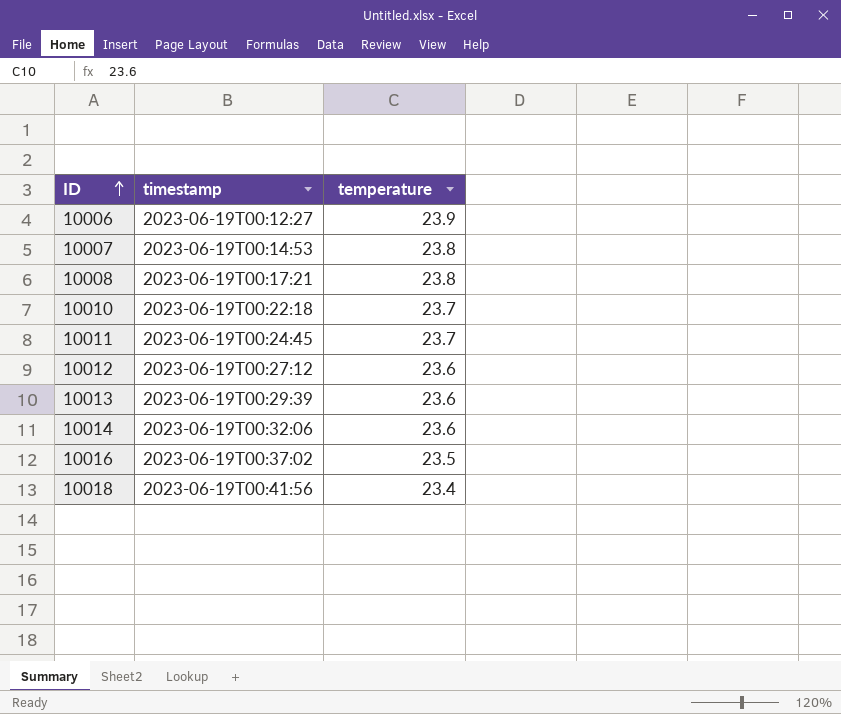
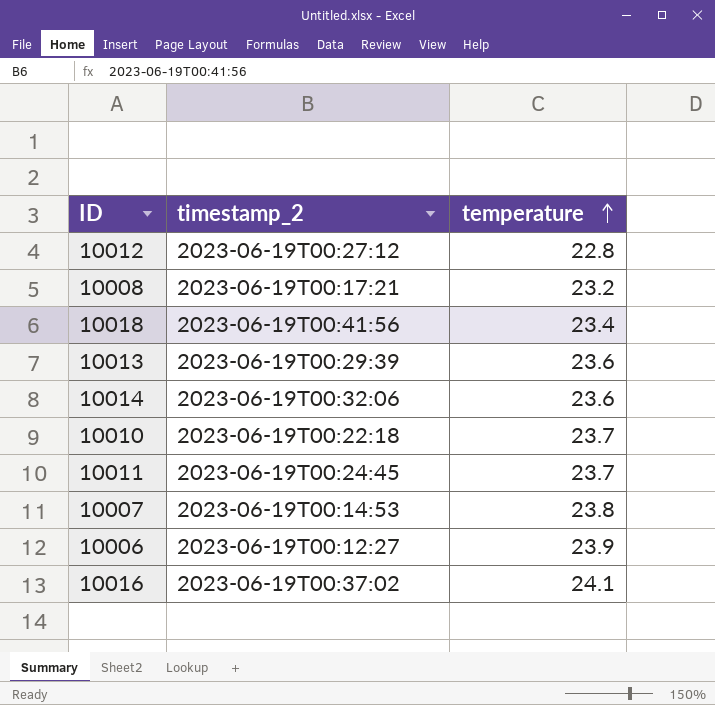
row order: ID ascending -> temperature ascending
column name: timestamp -> timestamp_2
10012 | temperature: 23.6 -> 22.8
10008 | temperature: 23.8 -> 23.2
10016 | temperature: 23.5 -> 24.1

